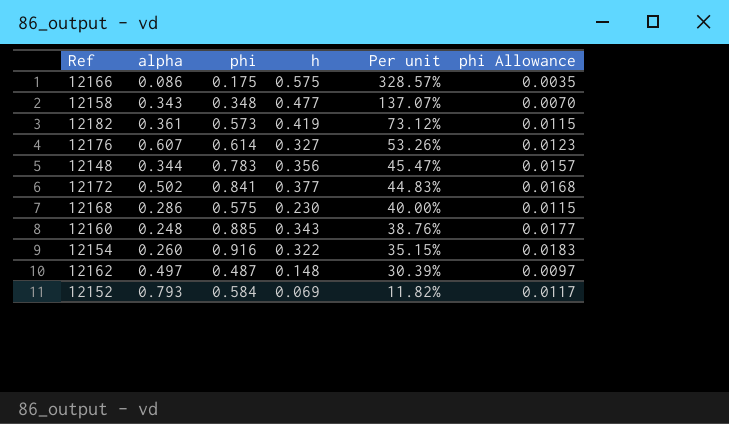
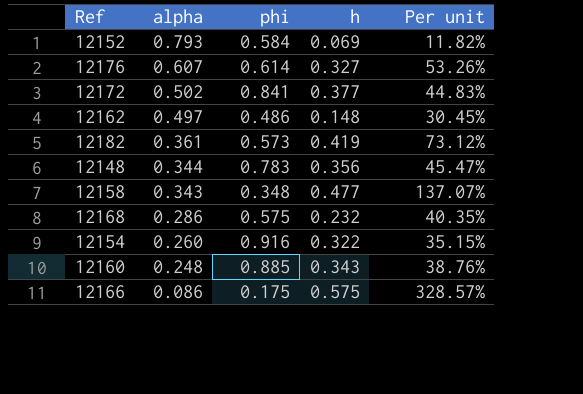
row order: Per unit descending -> alpha descending
column phi Allowance | formula: [phi] * 0.02 -> none
12162 | phi: 0.487 -> 0.486
12162 | Per unit: 30.39% -> 30.45%
12168 | h: 0.230 -> 0.232
12168 | Per unit: 40.00% -> 40.35%

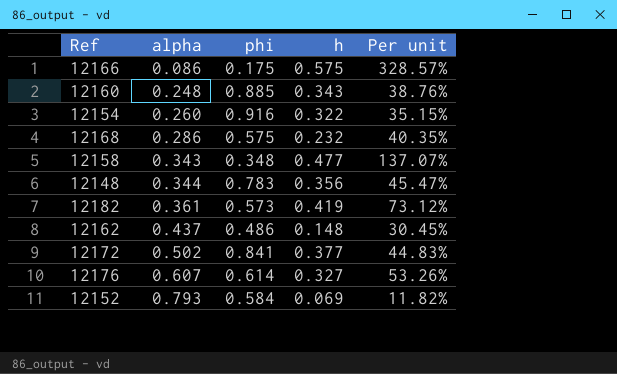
row order: alpha descending -> alpha ascending
12162 | alpha: 0.497 -> 0.437

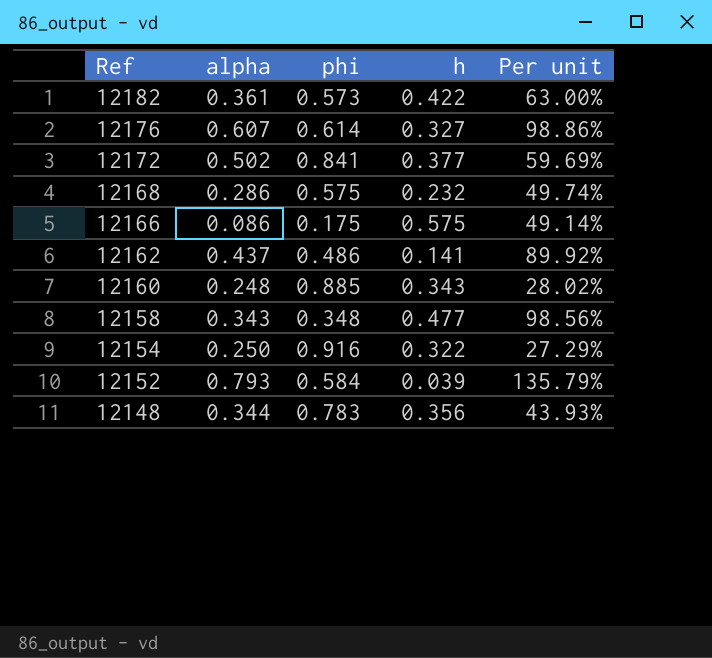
row order: alpha ascending -> Ref descending
column Per unit | formula: [h] / [phi] -> [alpha] / [phi]
12182 | h: 0.419 -> 0.422
12162 | h: 0.148 -> 0.141
12154 | alpha: 0.260 -> 0.250
12152 | h: 0.069 -> 0.039

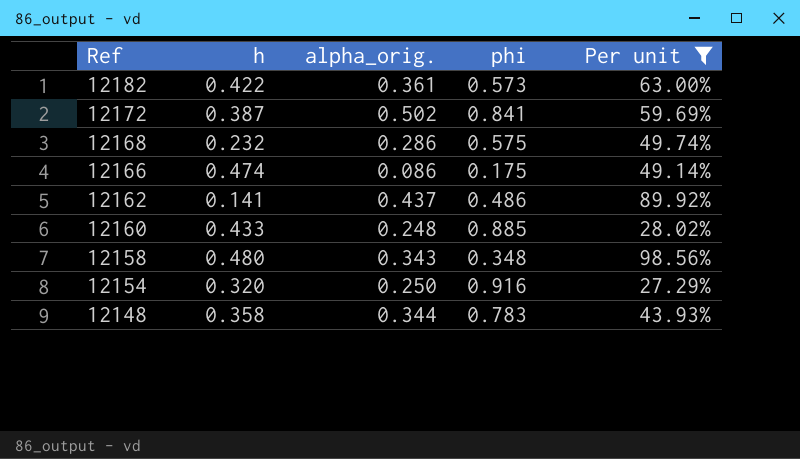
filter: none -> Per unit <= 98.56%
column h | position: 4 -> 2
column name: alpha -> alpha_orig.
12172 | h: 0.377 -> 0.387
12166 | h: 0.575 -> 0.474
12160 | h: 0.343 -> 0.433
12158 | h: 0.477 -> 0.480
12154 | h: 0.322 -> 0.320
12148 | h: 0.356 -> 0.358

